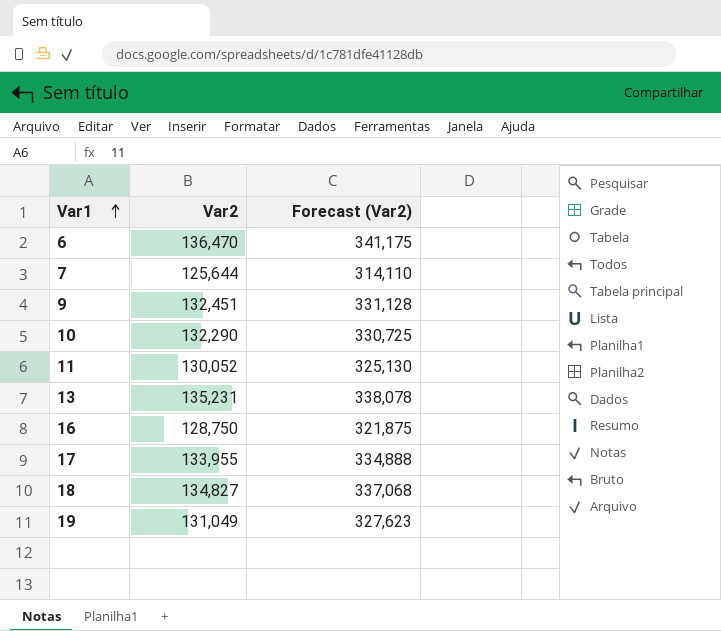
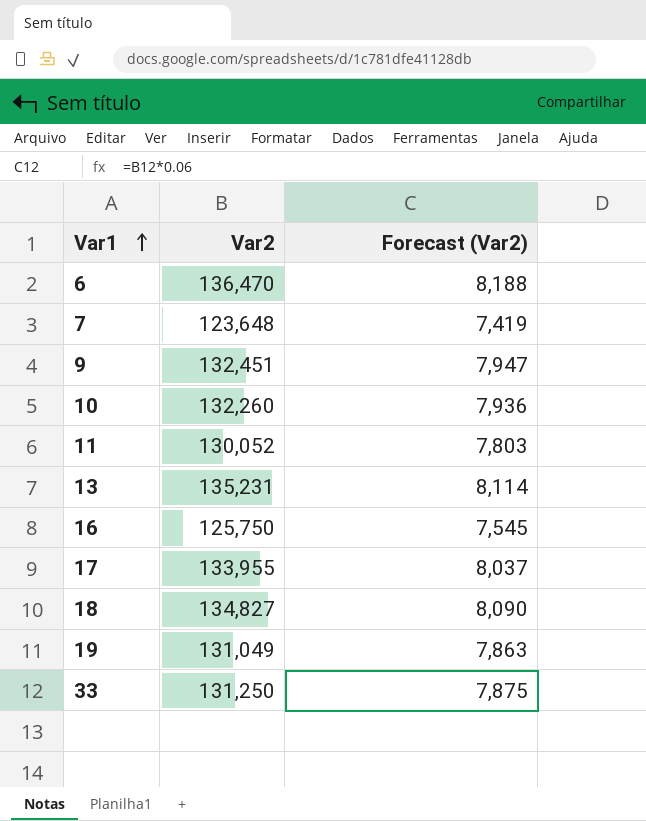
column Forecast (Var2) | formula: [Var2] * 2.5 -> [Var2] * 0.06
7 | Var2: 125,644 -> 123,648
10 | Var2: 132,290 -> 132,260
16 | Var2: 128,750 -> 125,750
row 33: none -> 131,250 | 7,875

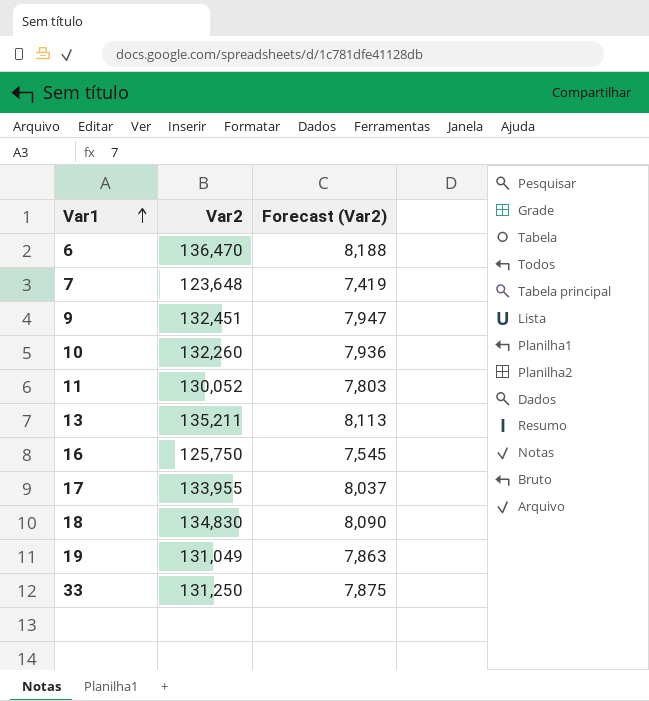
13 | Var2: 135,231 -> 135,211
13 | Forecast (Var2): 8,114 -> 8,113
18 | Var2: 134,827 -> 134,830

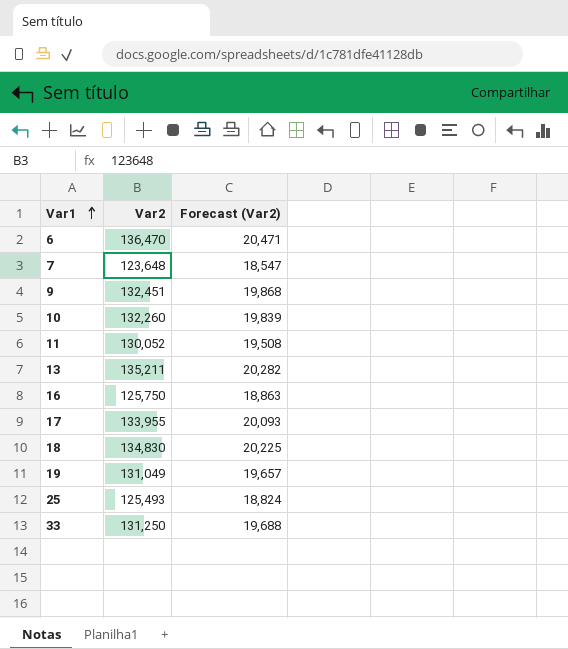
column Forecast (Var2) | formula: [Var2] * 0.06 -> [Var2] * 0.15
row 25: none -> 125,493 | 18,824

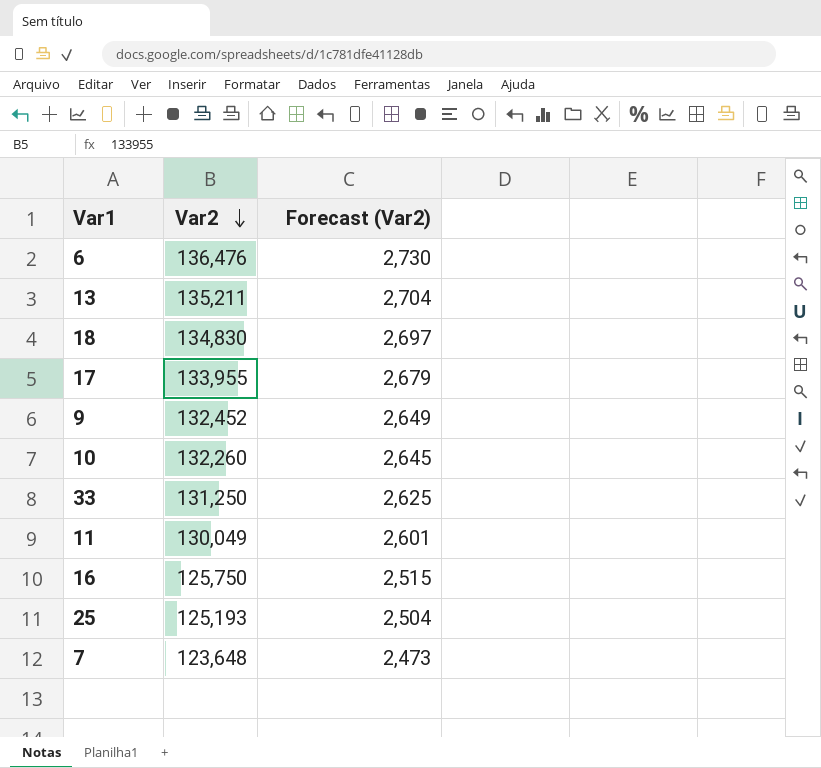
row order: Var1 ascending -> Var2 descending
column Forecast (Var2) | formula: [Var2] * 0.15 -> [Var2] * 0.02
row 19: 131,049 | 19,657 -> none
6 | Var2: 136,470 -> 136,476
9 | Var2: 132,451 -> 132,452
11 | Var2: 130,052 -> 130,049
25 | Var2: 125,493 -> 125,193

